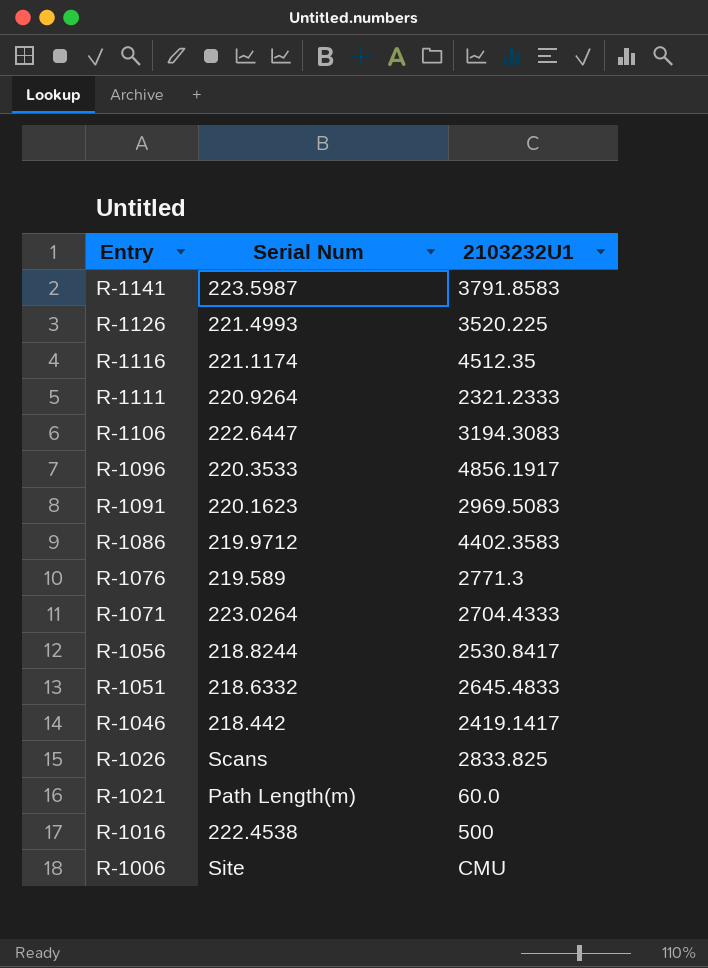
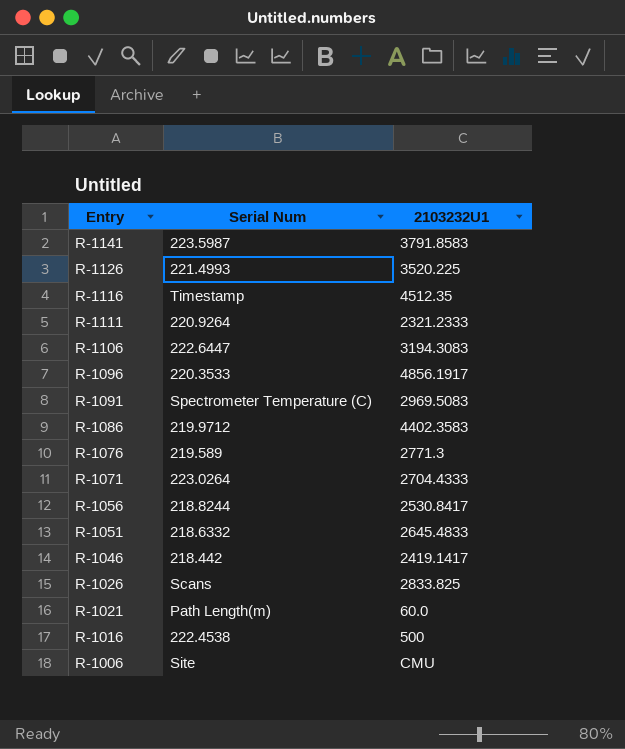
R-1116 | Serial Num: 221.1174 -> Timestamp
R-1091 | Serial Num: 220.1623 -> Spectrometer Temperature (C)

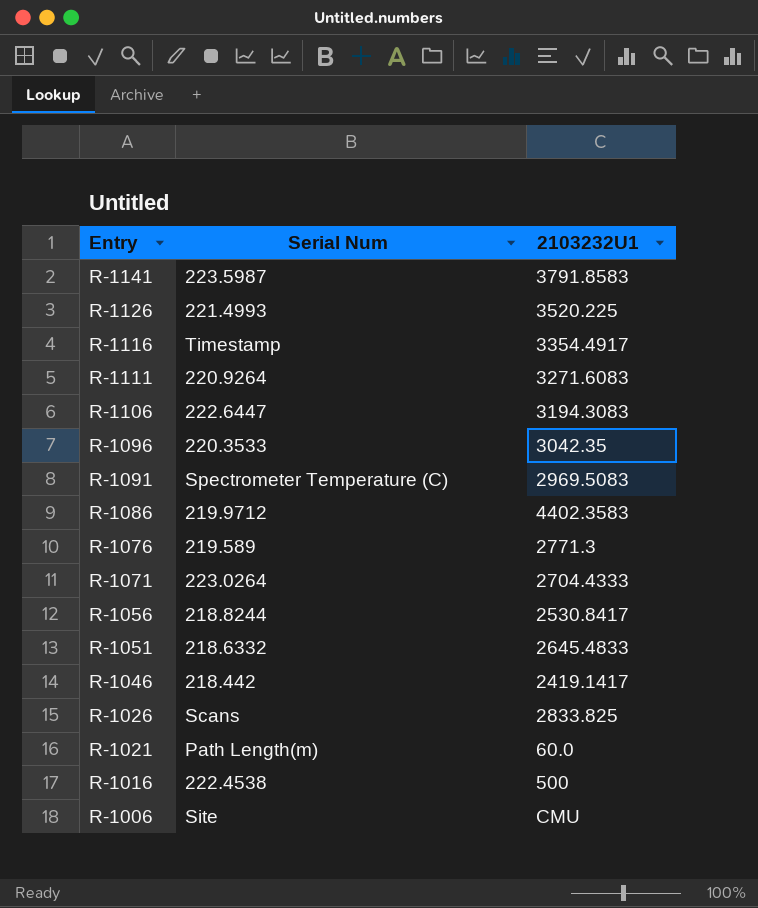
R-1116 | 2103232U1: 4512.35 -> 3354.4917
R-1111 | 2103232U1: 2321.2333 -> 3271.6083
R-1096 | 2103232U1: 4856.1917 -> 3042.35

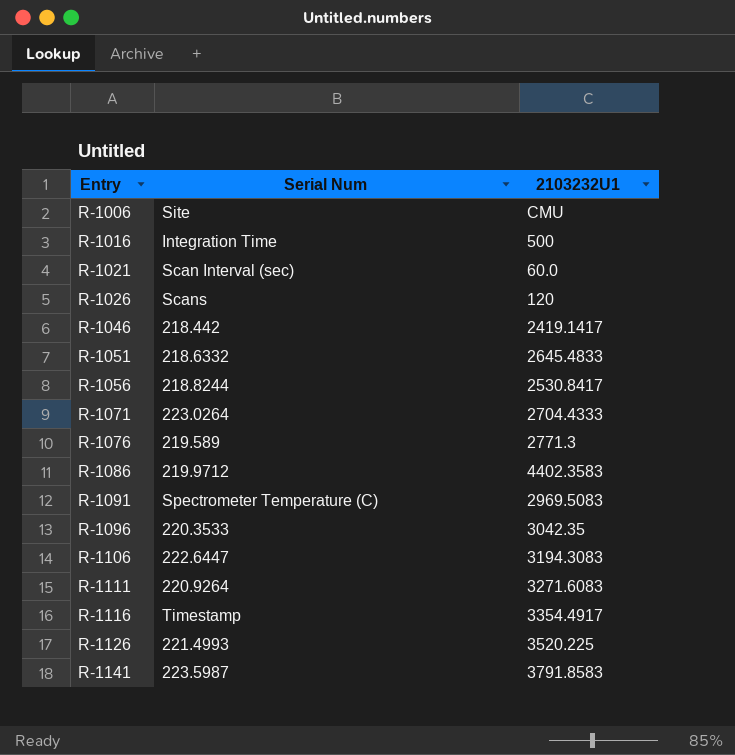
row order: Entry descending -> Entry ascending
R-1016 | Serial Num: 222.4538 -> Integration Time
R-1021 | Serial Num: Path Length(m) -> Scan Interval (sec)
R-1026 | 2103232U1: 2833.825 -> 120

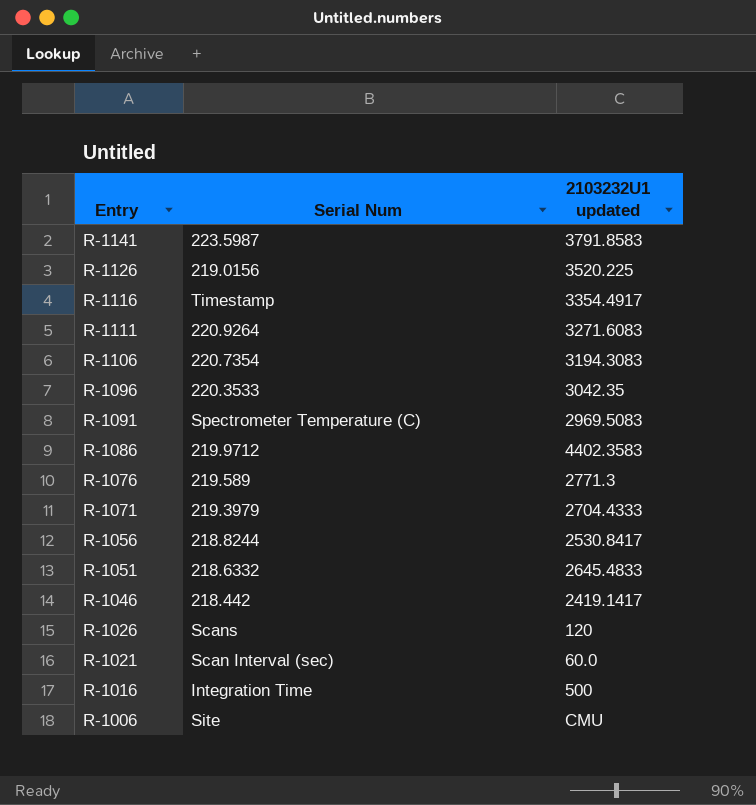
row order: Entry ascending -> Entry descending
column name: 2103232U1 -> 2103232U1 updated
R-1126 | Serial Num: 221.4993 -> 219.0156
R-1106 | Serial Num: 222.6447 -> 220.7354
R-1071 | Serial Num: 223.0264 -> 219.3979

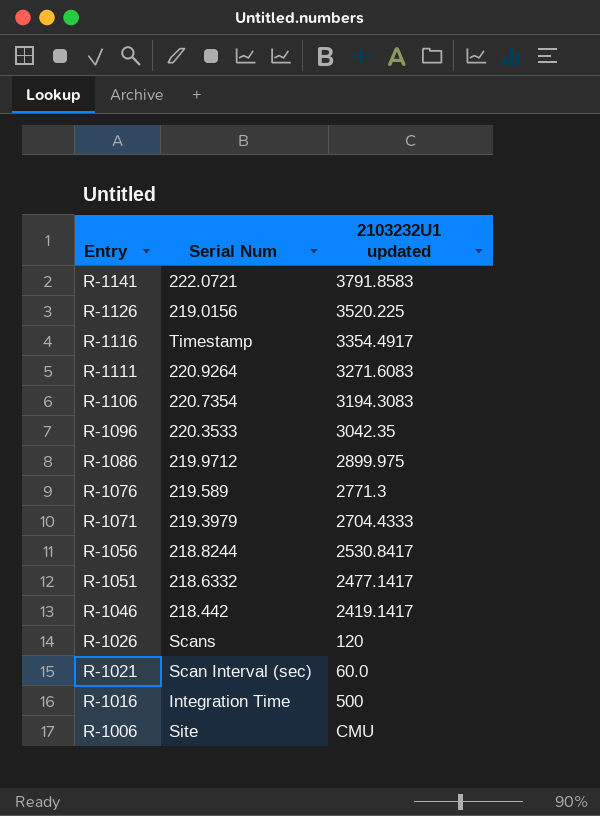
row R-1091: Spectrometer Temperature (C) | 2969.5083 -> none
R-1141 | Serial Num: 223.5987 -> 222.0721
R-1086 | 2103232U1 updated: 4402.3583 -> 2899.975
R-1051 | 2103232U1 updated: 2645.4833 -> 2477.1417

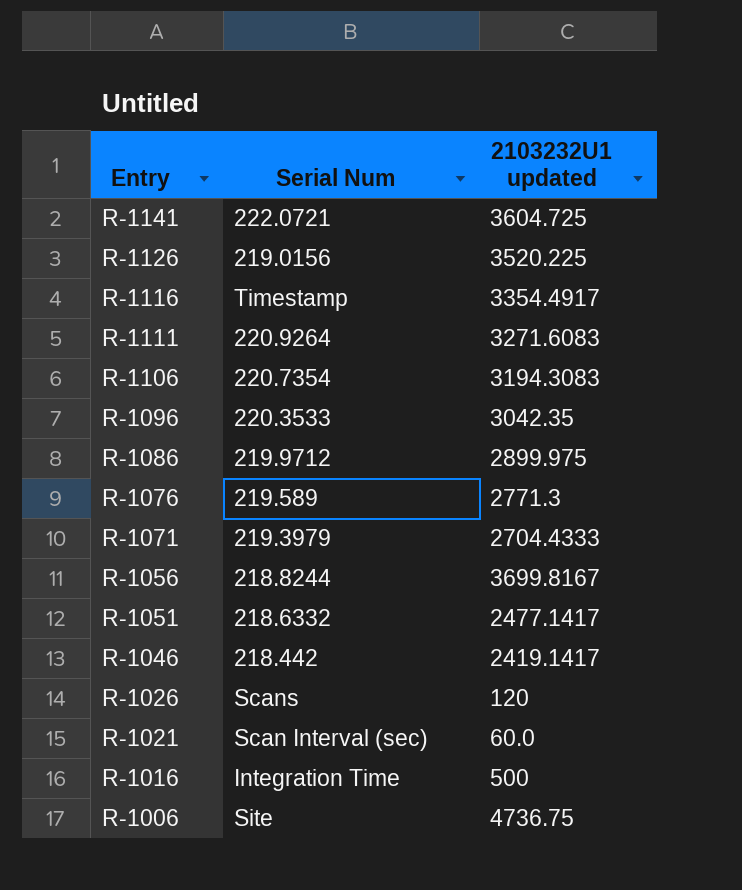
R-1141 | 2103232U1 updated: 3791.8583 -> 3604.725
R-1056 | 2103232U1 updated: 2530.8417 -> 3699.8167
R-1006 | 2103232U1 updated: CMU -> 4736.75

